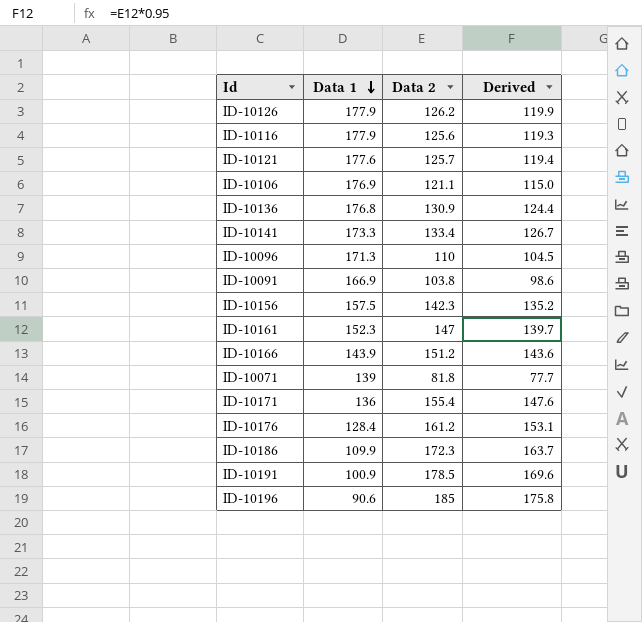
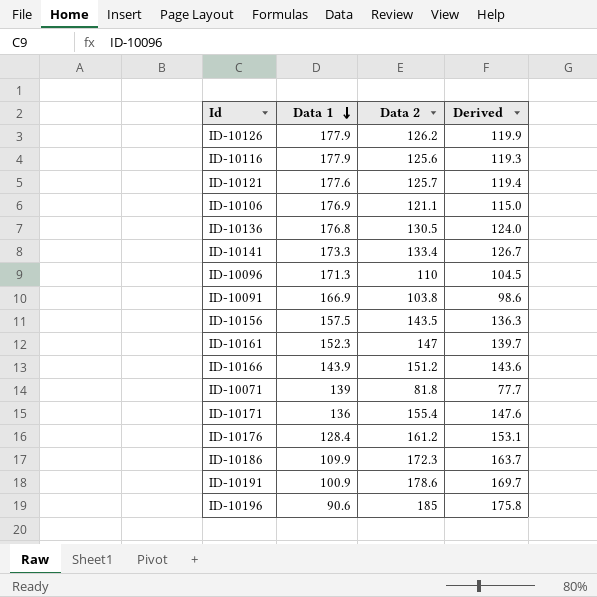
ID-10136 | Data 2: 130.9 -> 130.5
ID-10136 | Derived: 124.4 -> 124.0
ID-10156 | Data 2: 142.3 -> 143.5
ID-10156 | Derived: 135.2 -> 136.3
ID-10191 | Data 2: 178.5 -> 178.6
ID-10191 | Derived: 169.6 -> 169.7

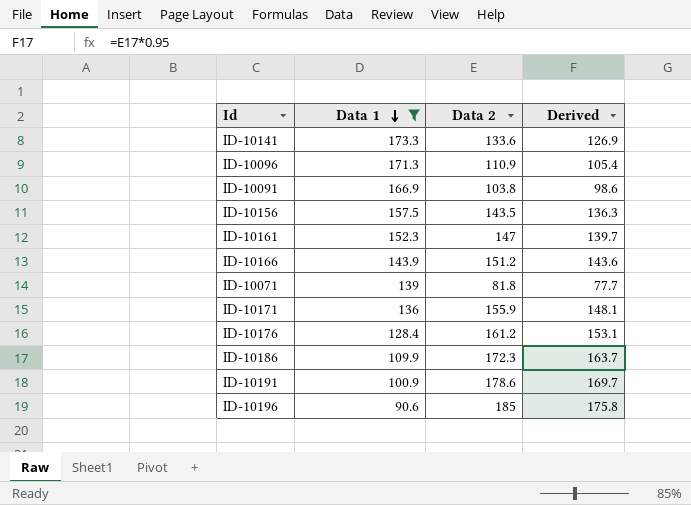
filter: none -> Data 1 <= 173.3
ID-10141 | Data 2: 133.4 -> 133.6
ID-10141 | Derived: 126.7 -> 126.9
ID-10096 | Data 2: 110 -> 110.9
ID-10096 | Derived: 104.5 -> 105.4
ID-10171 | Data 2: 155.4 -> 155.9
ID-10171 | Derived: 147.6 -> 148.1

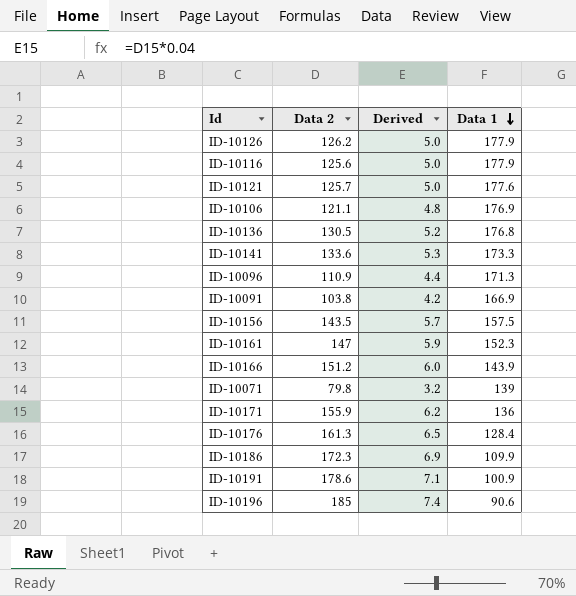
filter: Data 1 <= 173.3 -> none
column Derived | formula: [Data 2] * 0.95 -> [Data 2] * 0.04
column Data 1 | position: 2 -> 4
ID-10071 | Data 2: 81.8 -> 79.8
ID-10176 | Data 2: 161.2 -> 161.3

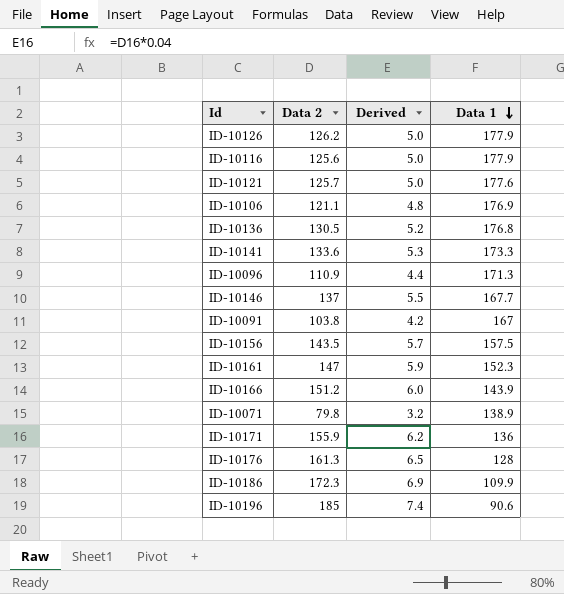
row ID-10191: 178.6 | 7.1 | 100.9 -> none
row ID-10146: none -> 137 | 5.5 | 167.7
ID-10091 | Data 1: 166.9 -> 167
ID-10071 | Data 1: 139 -> 138.9
ID-10176 | Data 1: 128.4 -> 128

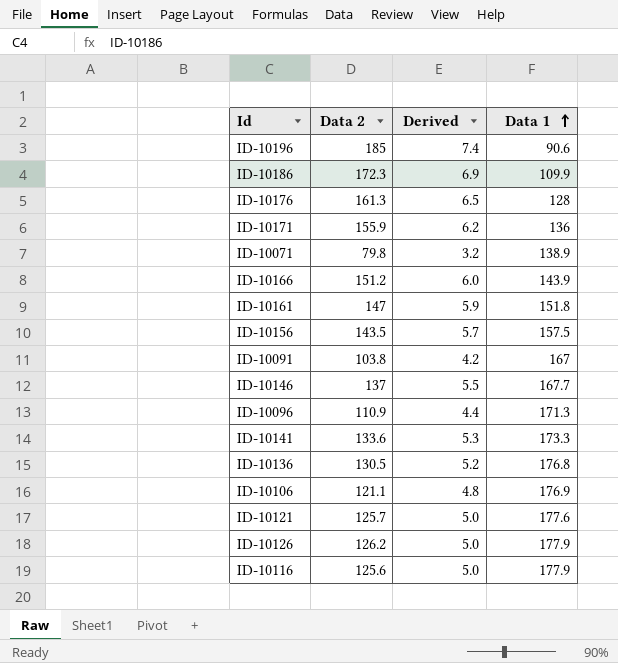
row order: Data 1 descending -> Data 1 ascending
ID-10161 | Data 1: 152.3 -> 151.8

